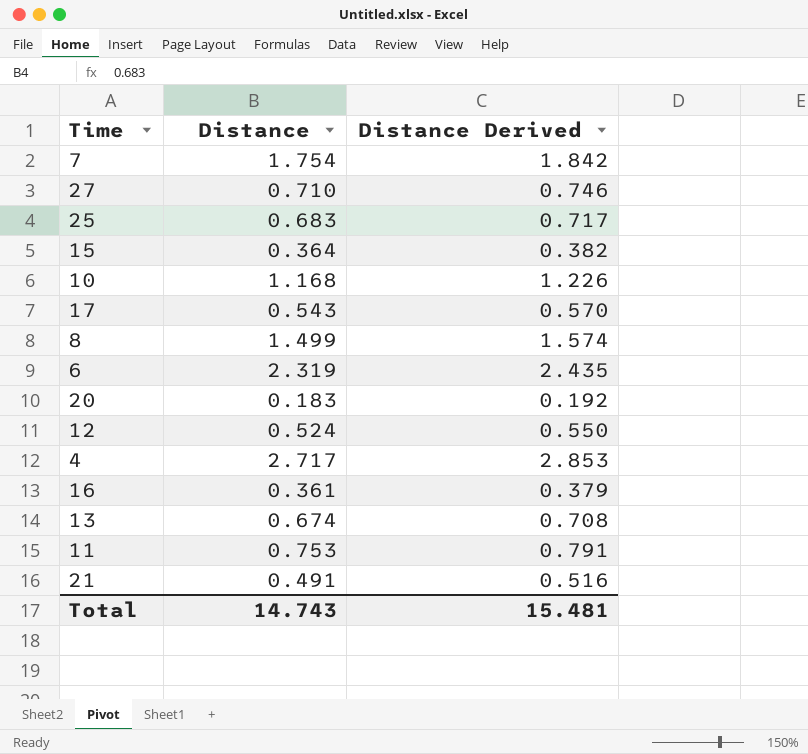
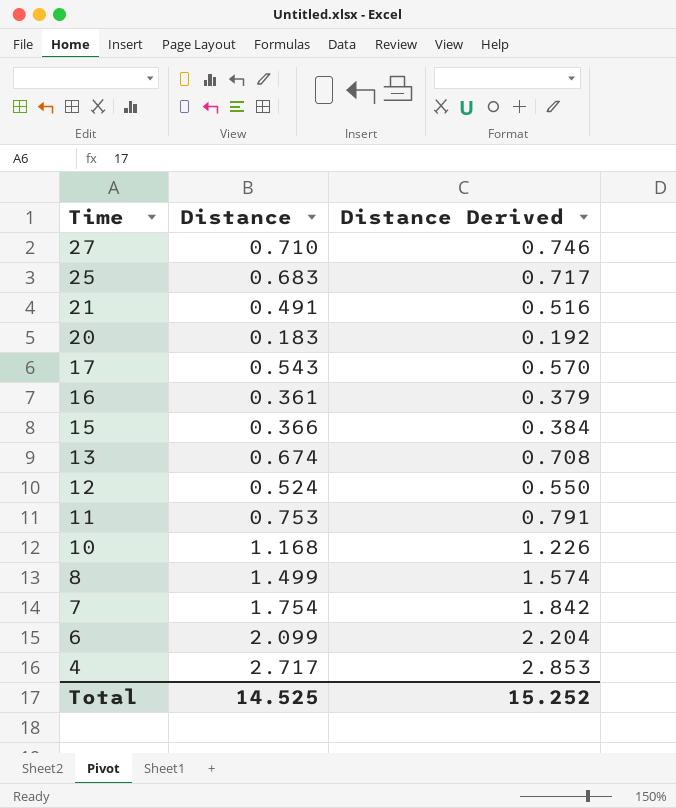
row order: none -> Time descending
15 | Distance: 0.364 -> 0.366
15 | Distance Derived: 0.382 -> 0.384
6 | Distance: 2.319 -> 2.099
6 | Distance Derived: 2.435 -> 2.204
Total | Distance: 14.743 -> 14.525
Total | Distance Derived: 15.481 -> 15.252

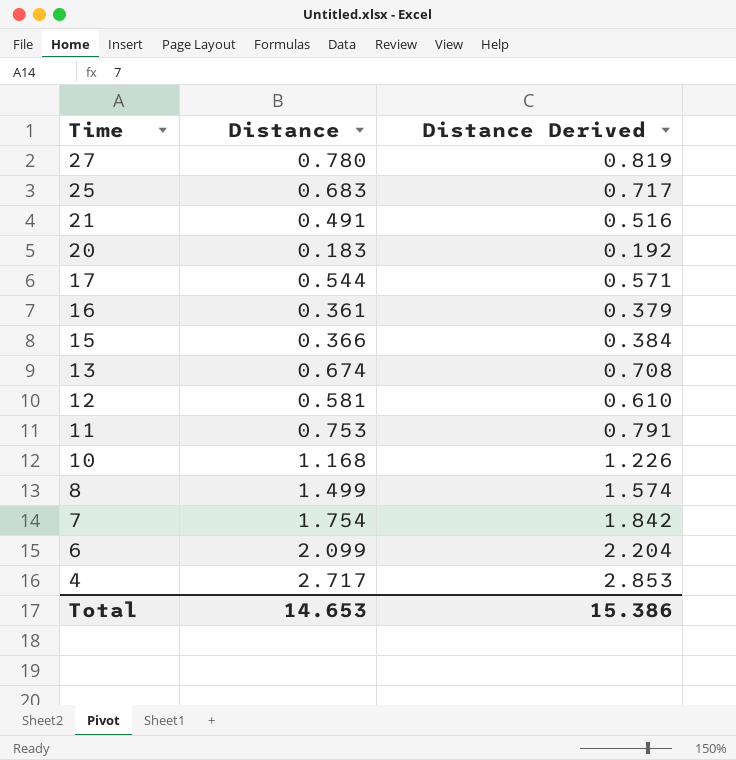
27 | Distance: 0.710 -> 0.780
27 | Distance Derived: 0.746 -> 0.819
17 | Distance: 0.543 -> 0.544
17 | Distance Derived: 0.570 -> 0.571
12 | Distance: 0.524 -> 0.581
12 | Distance Derived: 0.550 -> 0.610
Total | Distance: 14.525 -> 14.653
Total | Distance Derived: 15.252 -> 15.386

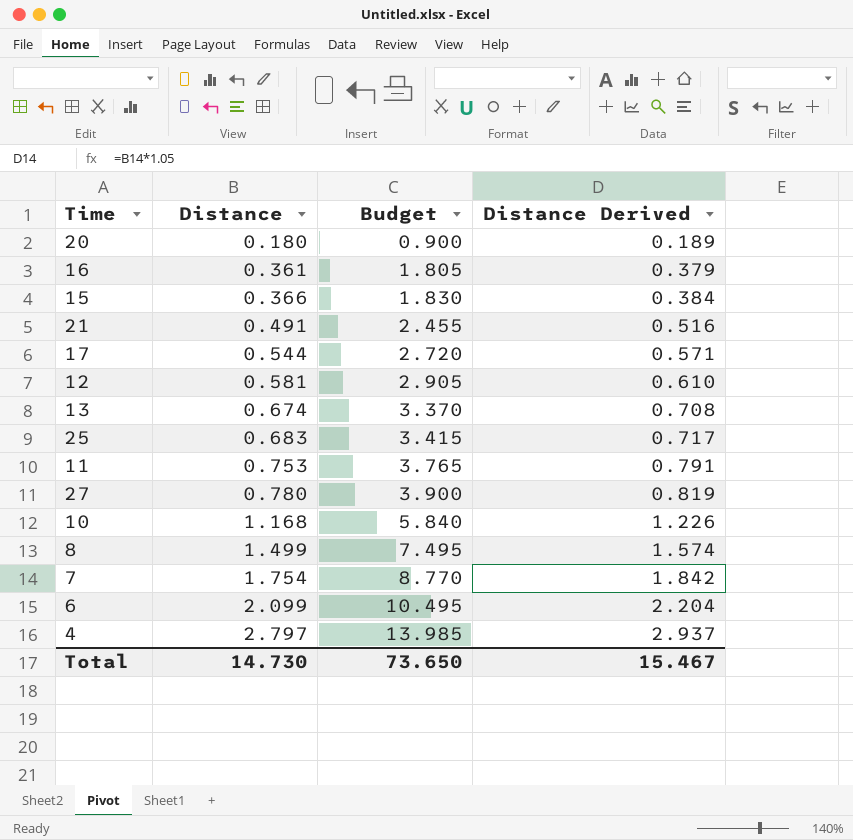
row order: Time descending -> Distance ascending
column Budget | formula: none -> [Distance] * 5
20 | Distance: 0.183 -> 0.180
20 | Distance Derived: 0.192 -> 0.189
4 | Distance: 2.717 -> 2.797
4 | Distance Derived: 2.853 -> 2.937
Total | Distance: 14.653 -> 14.730
Total | Distance Derived: 15.386 -> 15.467

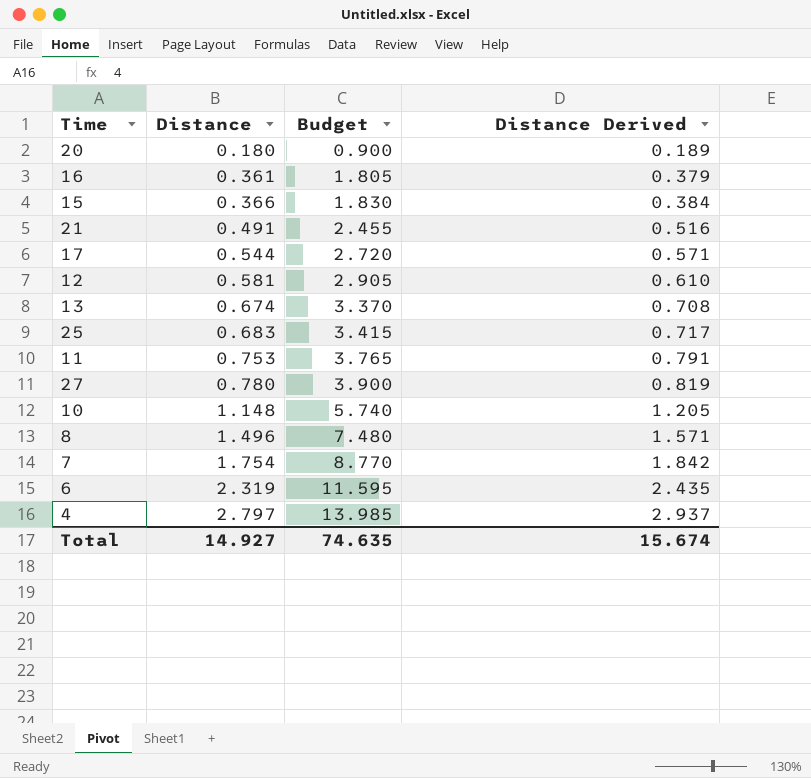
10 | Distance: 1.168 -> 1.148
10 | Budget: 5.840 -> 5.740
10 | Distance Derived: 1.226 -> 1.205
8 | Distance: 1.499 -> 1.496
8 | Budget: 7.495 -> 7.480
8 | Distance Derived: 1.574 -> 1.571
6 | Distance: 2.099 -> 2.319
6 | Budget: 10.495 -> 11.595
6 | Distance Derived: 2.204 -> 2.435
Total | Distance: 14.730 -> 14.927
Total | Budget: 73.650 -> 74.635
Total | Distance Derived: 15.467 -> 15.674

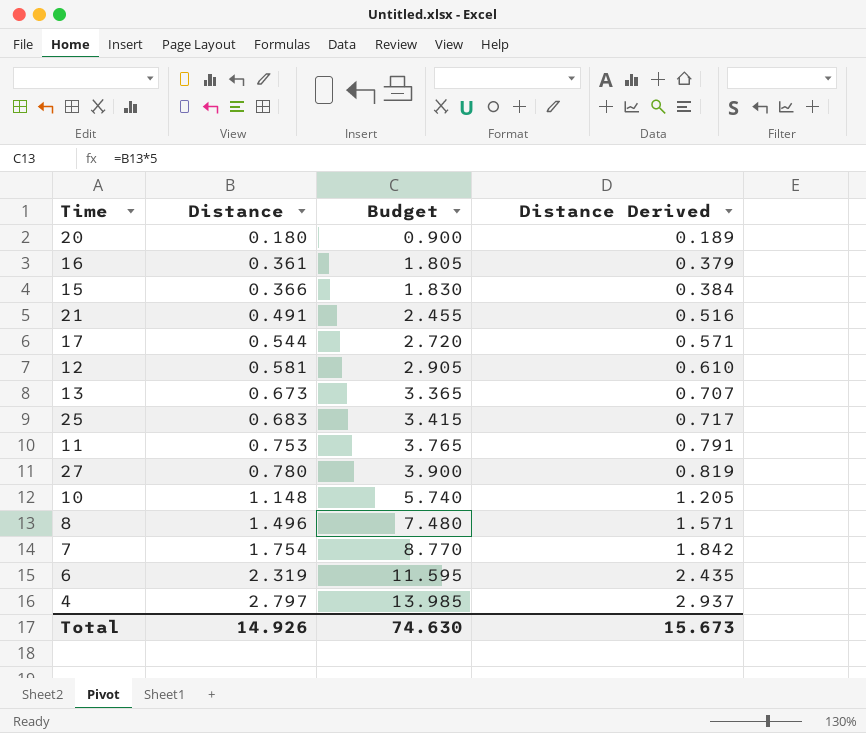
13 | Distance: 0.674 -> 0.673
13 | Budget: 3.370 -> 3.365
13 | Distance Derived: 0.708 -> 0.707
Total | Distance: 14.927 -> 14.926
Total | Budget: 74.635 -> 74.630
Total | Distance Derived: 15.674 -> 15.673

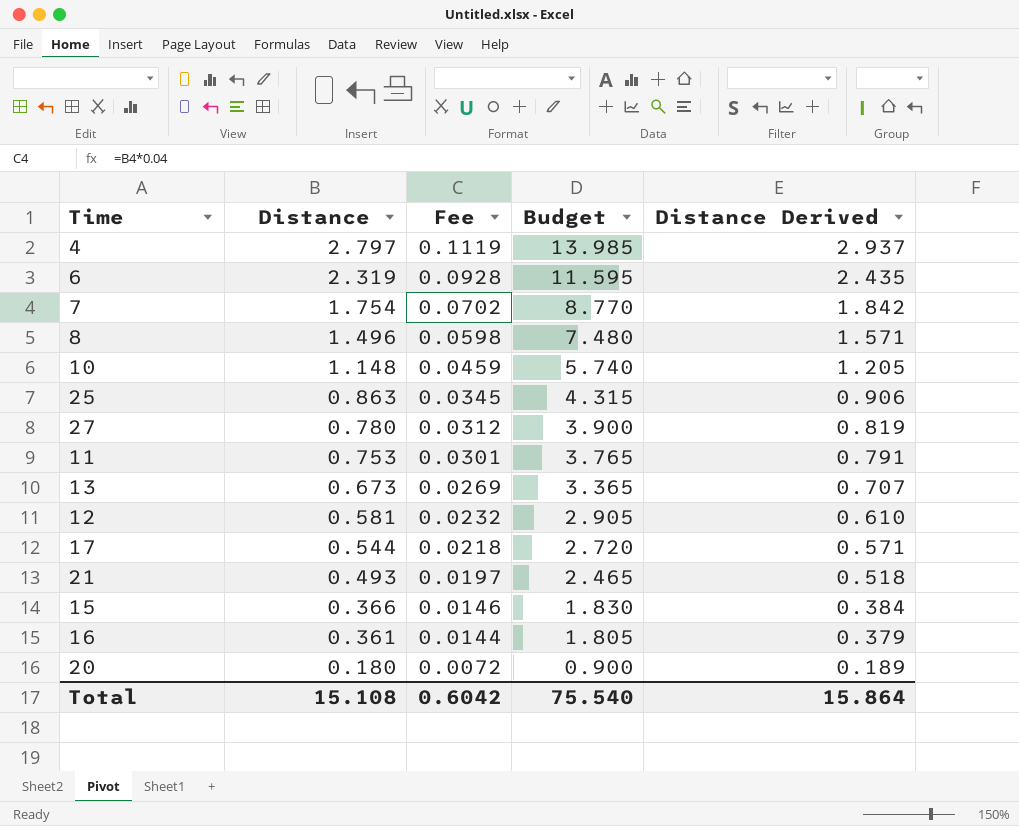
row order: Distance ascending -> Distance descending
column Fee | formula: none -> [Distance] * 0.04
25 | Distance: 0.683 -> 0.863
25 | Budget: 3.415 -> 4.315
25 | Distance Derived: 0.717 -> 0.906
21 | Distance: 0.491 -> 0.493
21 | Budget: 2.455 -> 2.465
21 | Distance Derived: 0.516 -> 0.518
Total | Distance: 14.926 -> 15.108
Total | Budget: 74.630 -> 75.540
Total | Distance Derived: 15.673 -> 15.864

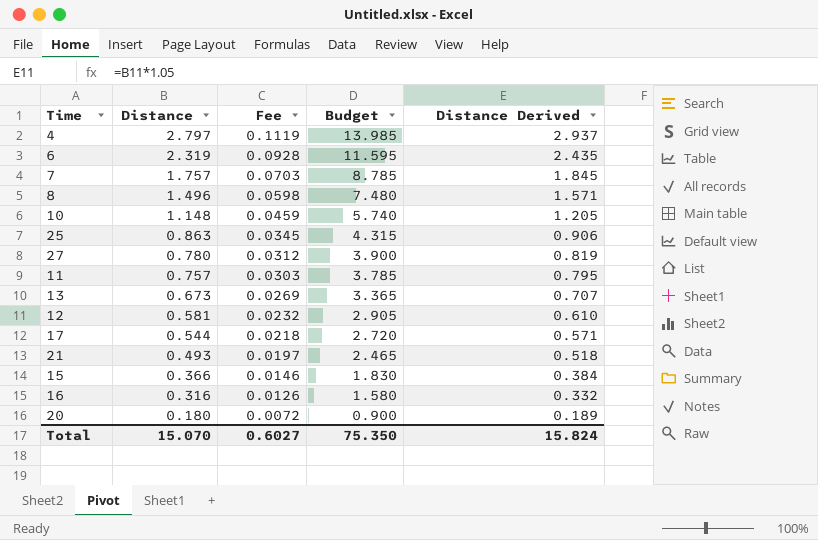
7 | Distance: 1.754 -> 1.757
7 | Fee: 0.0702 -> 0.0703
7 | Budget: 8.770 -> 8.785
7 | Distance Derived: 1.842 -> 1.845
11 | Distance: 0.753 -> 0.757
11 | Fee: 0.0301 -> 0.0303
11 | Budget: 3.765 -> 3.785
11 | Distance Derived: 0.791 -> 0.795
16 | Distance: 0.361 -> 0.316
16 | Fee: 0.0144 -> 0.0126
16 | Budget: 1.805 -> 1.580
16 | Distance Derived: 0.379 -> 0.332
Total | Distance: 15.108 -> 15.070
Total | Fee: 0.6042 -> 0.6027
Total | Budget: 75.540 -> 75.350
Total | Distance Derived: 15.864 -> 15.824

